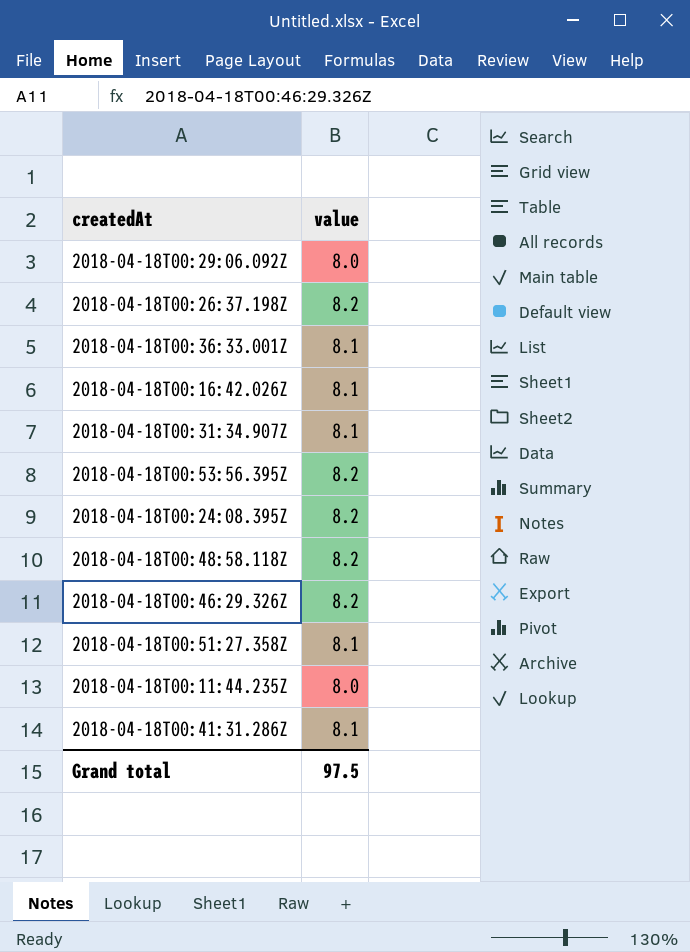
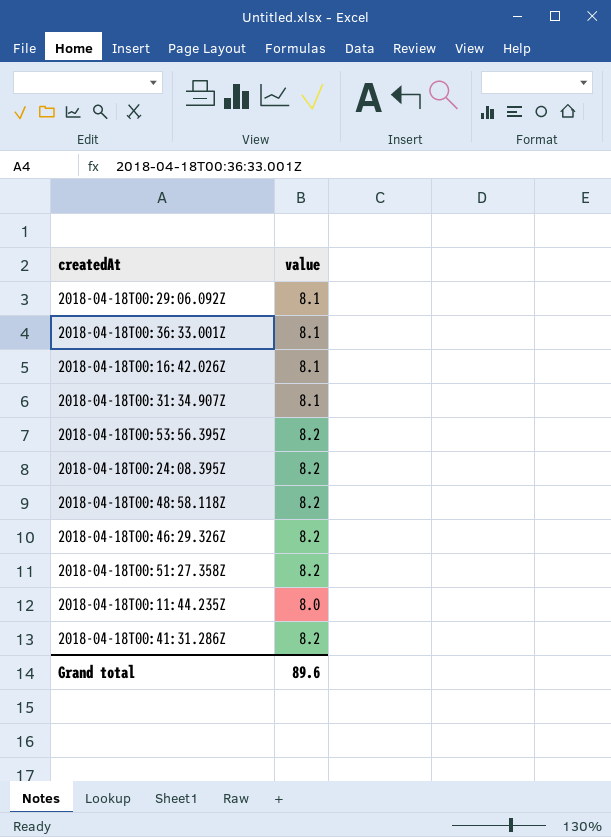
row 2018-04-18T00:26:37.198Z: 8.2 -> none
2018-04-18T00:29:06.092Z | value: 8.0 -> 8.1
2018-04-18T00:51:27.358Z | value: 8.1 -> 8.2
2018-04-18T00:41:31.286Z | value: 8.1 -> 8.2
Grand total | value: 97.5 -> 89.6

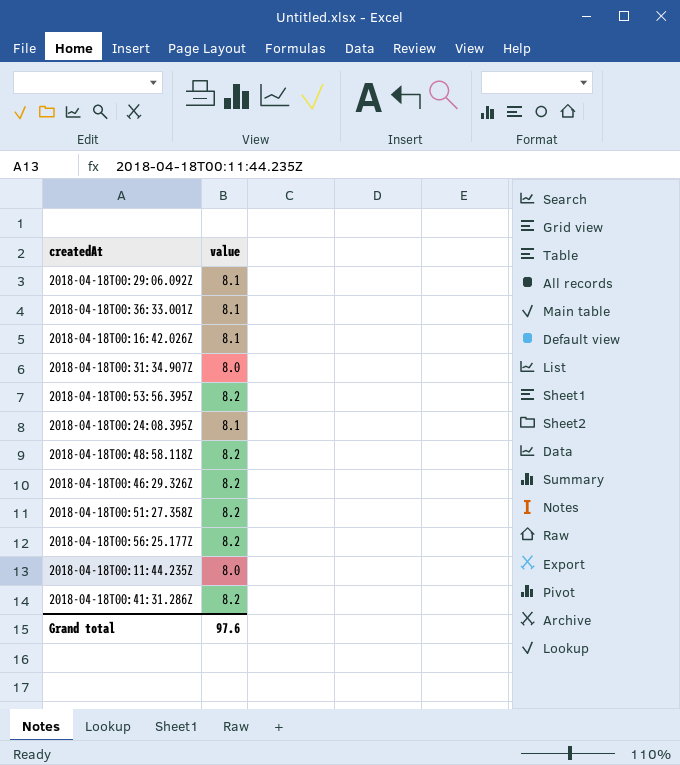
2018-04-18T00:31:34.907Z | value: 8.1 -> 8.0
2018-04-18T00:24:08.395Z | value: 8.2 -> 8.1
row 2018-04-18T00:56:25.177Z: none -> 8.2
Grand total | value: 89.6 -> 97.6

